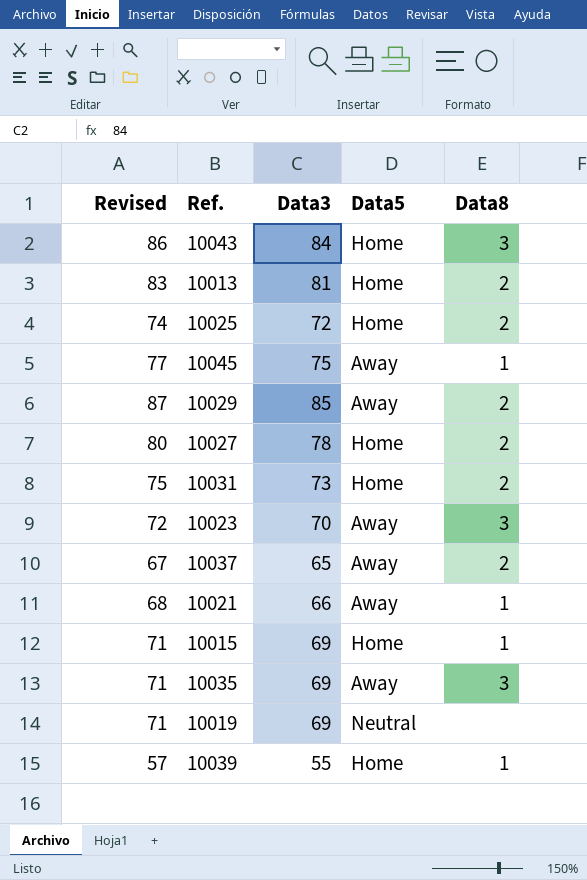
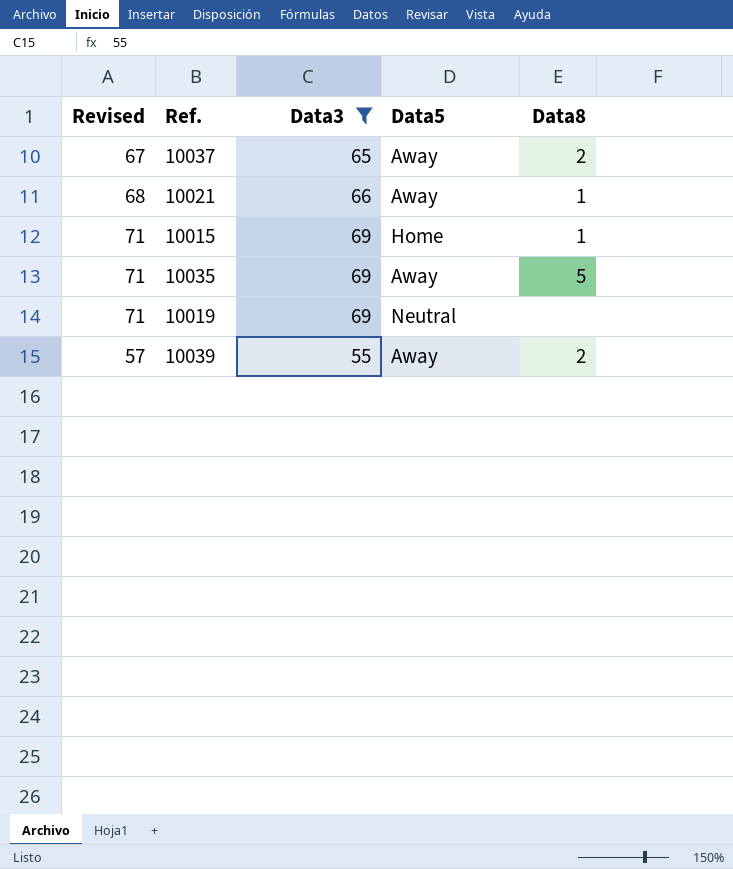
filter: none -> Data3 <= 69
10035 | Data8: 3 -> 5
10039 | Data5: Home -> Away
10039 | Data8: 1 -> 2

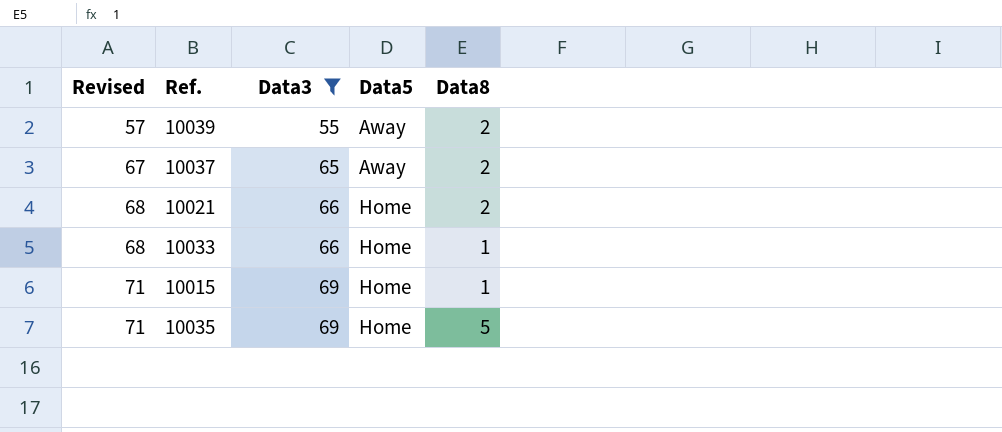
row order: none -> Revised ascending
row 10019: 71 | 69 | Neutral | none -> none
10021 | Data5: Away -> Home
10021 | Data8: 1 -> 2
row 10033: none -> 68 | 66 | Home | 1
10035 | Data5: Away -> Home

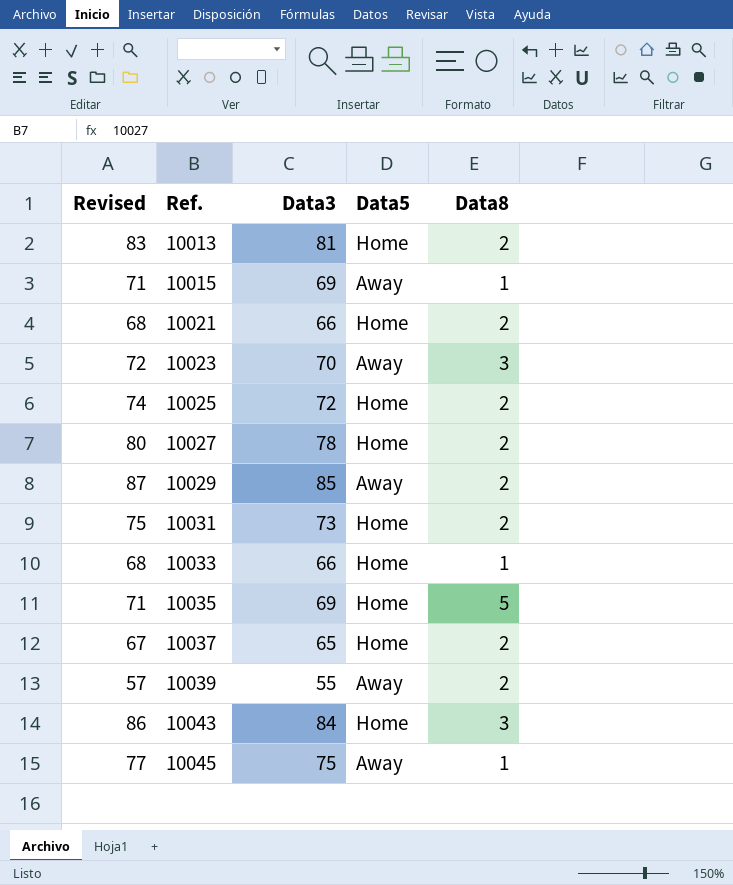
filter: Data3 <= 69 -> none
row order: Revised ascending -> Ref. ascending
10015 | Data5: Home -> Away
10037 | Data5: Away -> Home

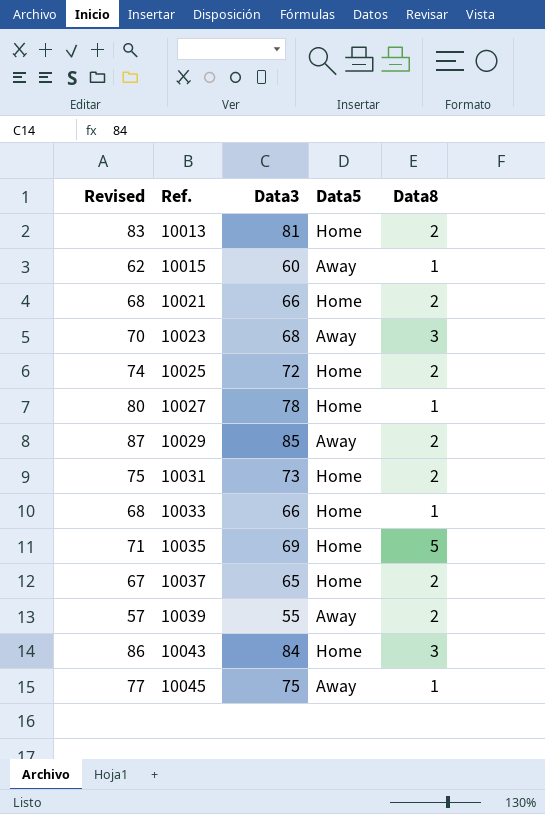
10015 | Revised: 71 -> 62
10015 | Data3: 69 -> 60
10023 | Revised: 72 -> 70
10023 | Data3: 70 -> 68
10027 | Data8: 2 -> 1

